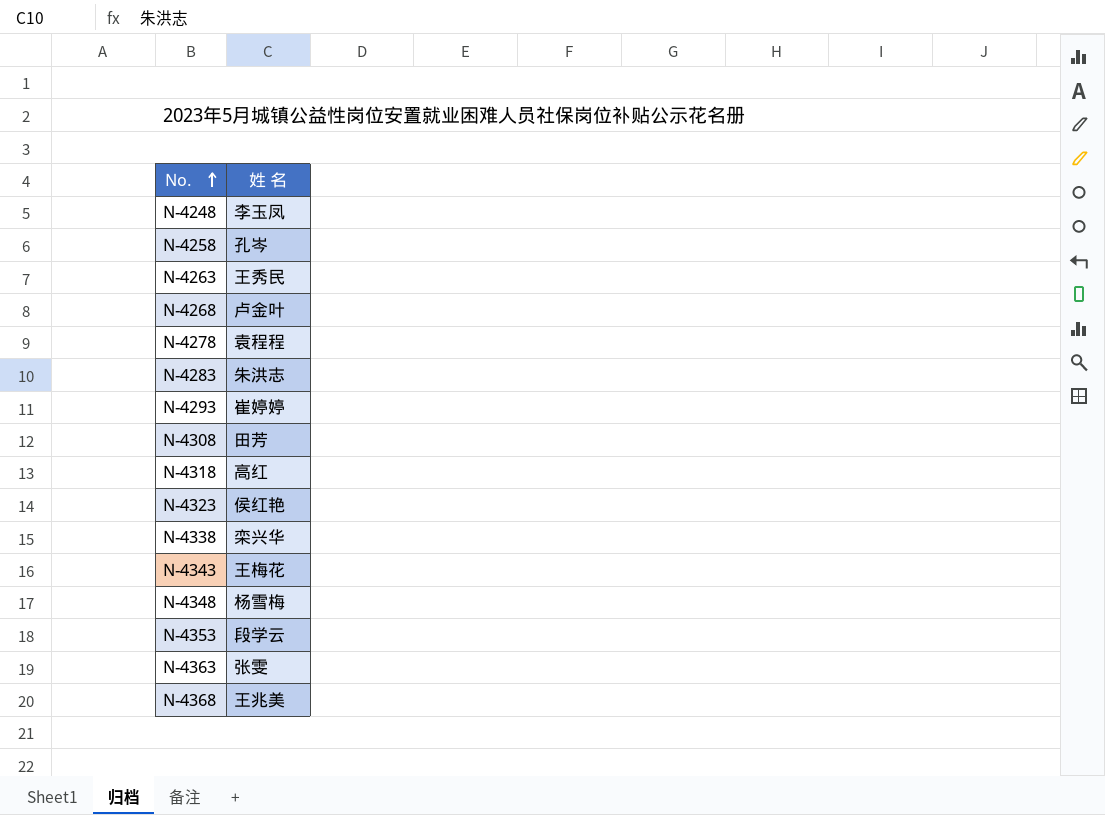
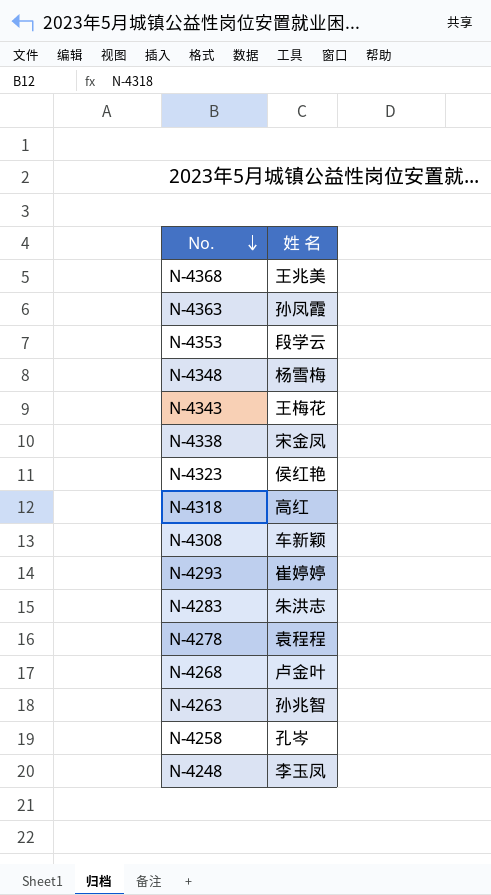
row order: No. ascending -> No. descending
N-4363 | 姓 名: 张雯 -> 孙凤霞
N-4338 | 姓 名: 栾兴华 -> 宋金凤
N-4308 | 姓 名: 田芳 -> 车新颖
N-4263 | 姓 名: 王秀民 -> 孙兆智

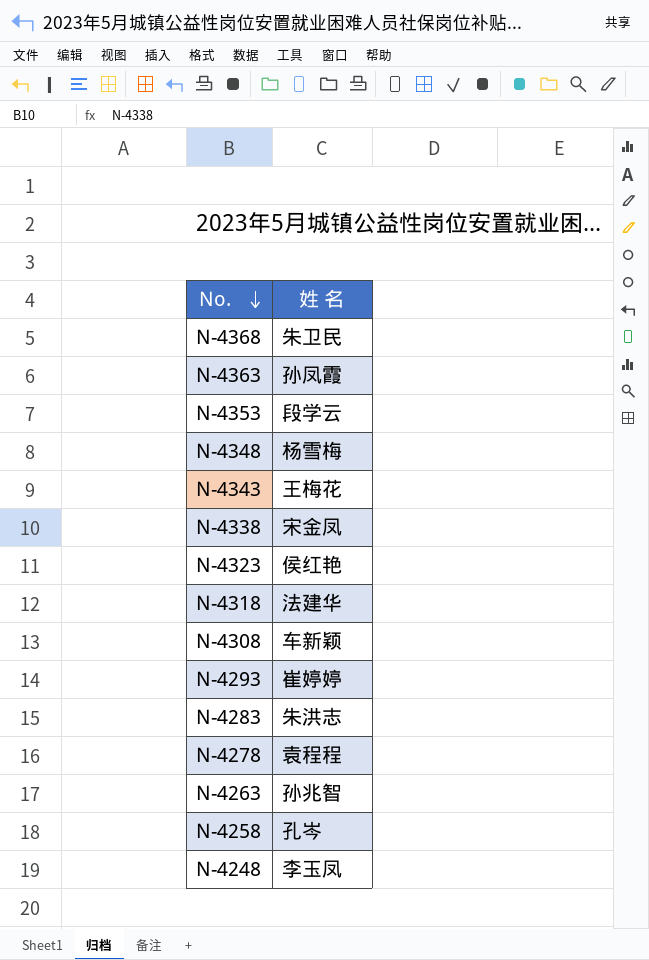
row N-4268: 卢金叶 -> none
N-4368 | 姓 名: 王兆美 -> 朱卫民
N-4318 | 姓 名: 高红 -> 法建华

